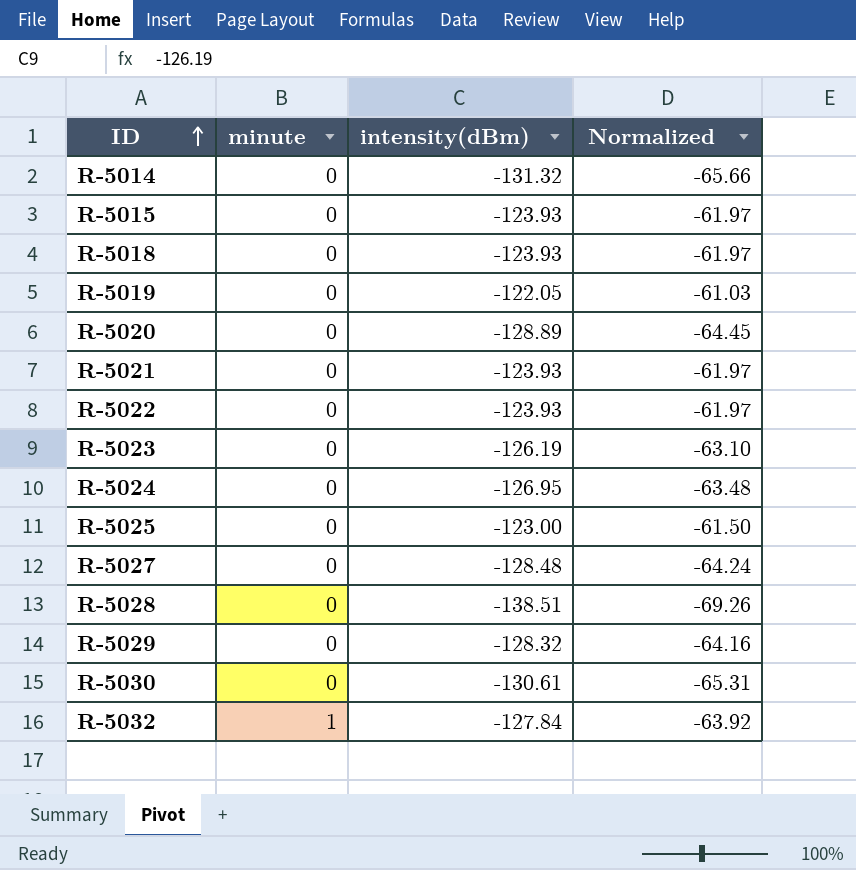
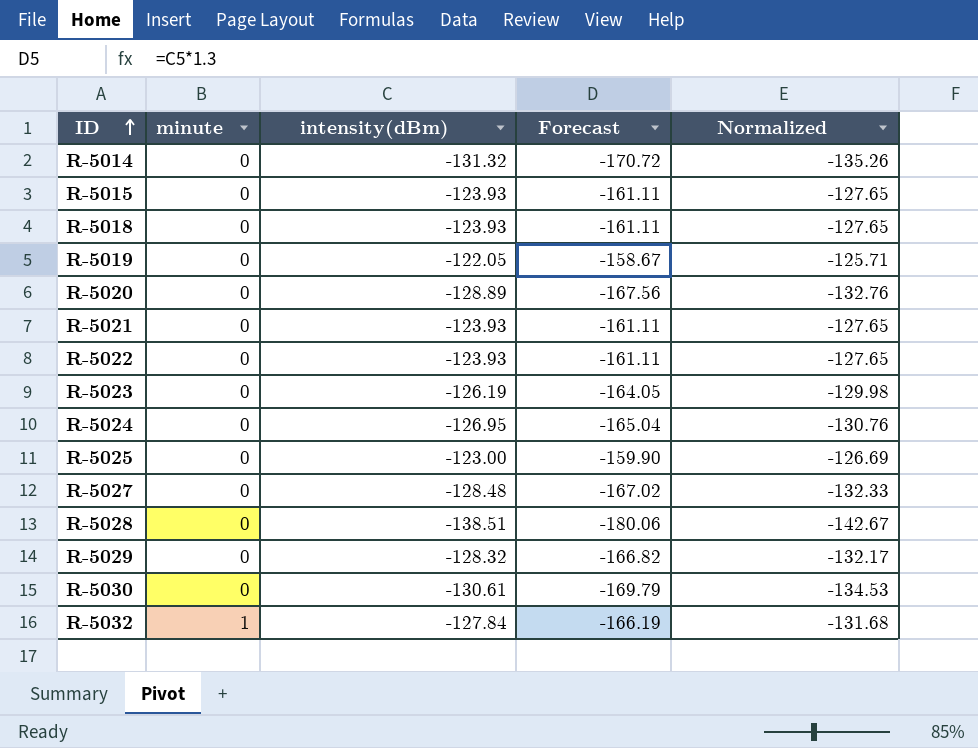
column Forecast | formula: none -> [intensity(dBm)] * 1.3
column Normalized | formula: [intensity(dBm)] * 0.5 -> [intensity(dBm)] * 1.03

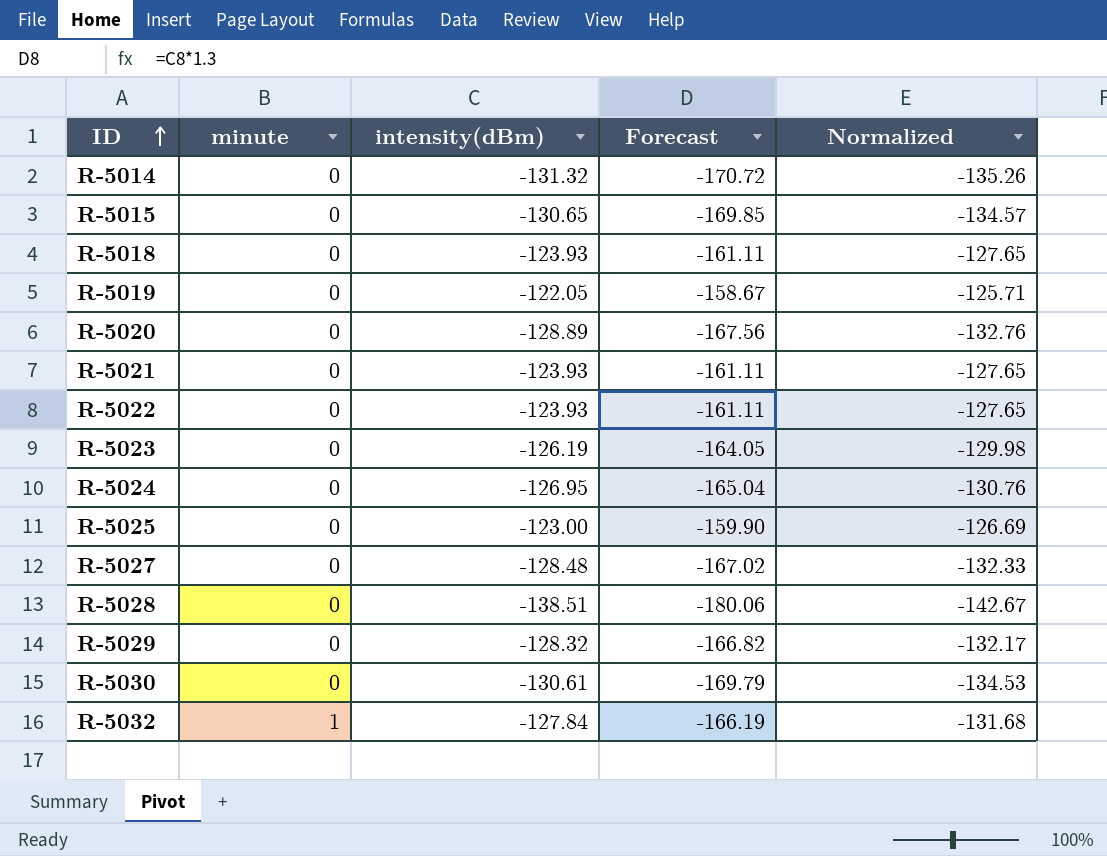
R-5015 | intensity(dBm): -123.93 -> -130.65
R-5015 | Forecast: -161.11 -> -169.85
R-5015 | Normalized: -127.65 -> -134.57

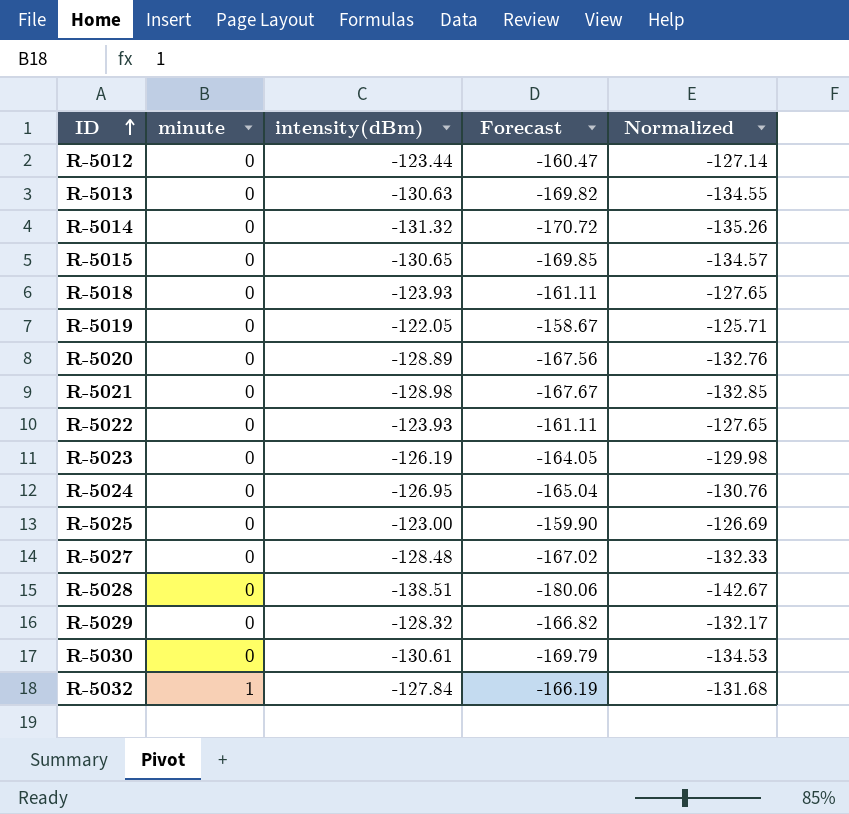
row R-5012: none -> 0 | -123.44 | -160.47 | -127.14
row R-5013: none -> 0 | -130.63 | -169.82 | -134.55
R-5021 | intensity(dBm): -123.93 -> -128.98
R-5021 | Forecast: -161.11 -> -167.67
R-5021 | Normalized: -127.65 -> -132.85

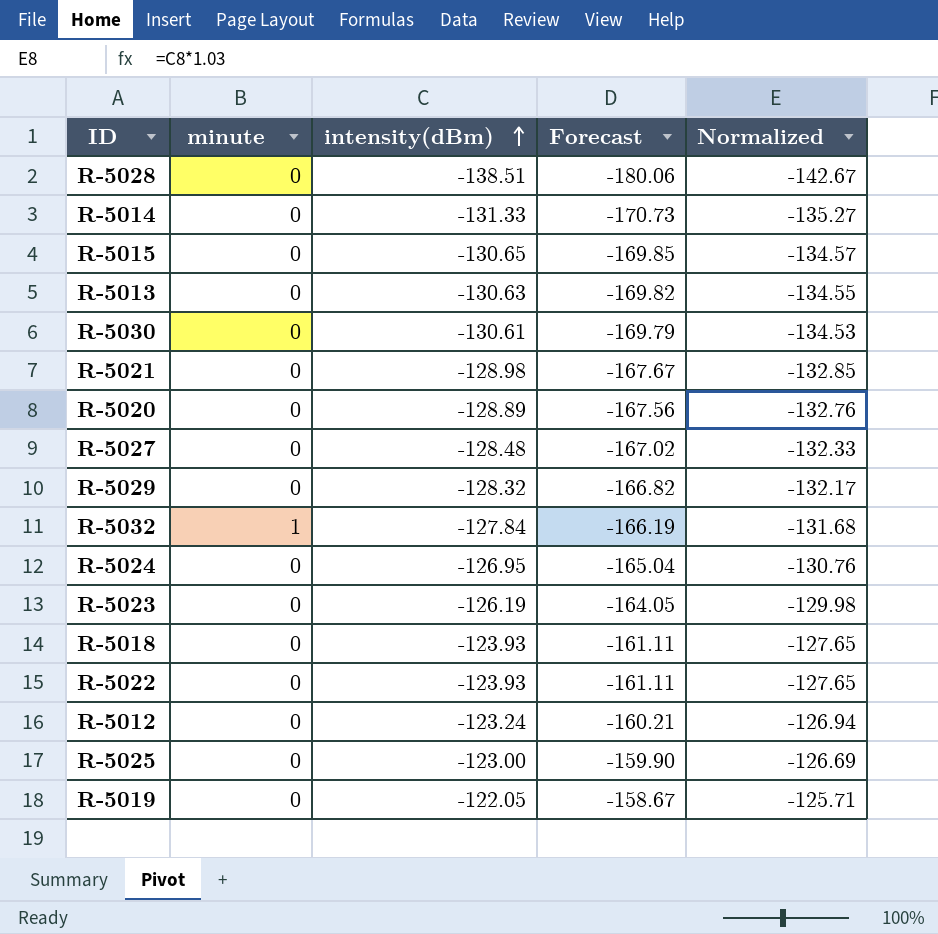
row order: ID ascending -> intensity(dBm) ascending
R-5014 | intensity(dBm): -131.32 -> -131.33
R-5014 | Forecast: -170.72 -> -170.73
R-5014 | Normalized: -135.26 -> -135.27
R-5012 | intensity(dBm): -123.44 -> -123.24
R-5012 | Forecast: -160.47 -> -160.21
R-5012 | Normalized: -127.14 -> -126.94

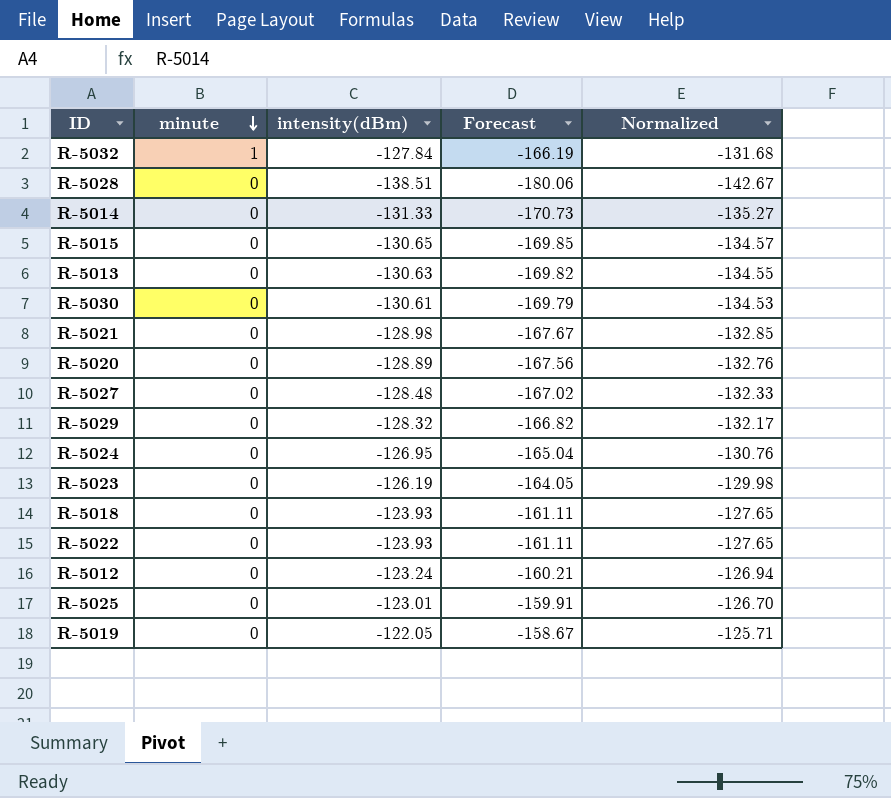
row order: intensity(dBm) ascending -> minute descending
R-5025 | intensity(dBm): -123.00 -> -123.01
R-5025 | Forecast: -159.90 -> -159.91
R-5025 | Normalized: -126.69 -> -126.70

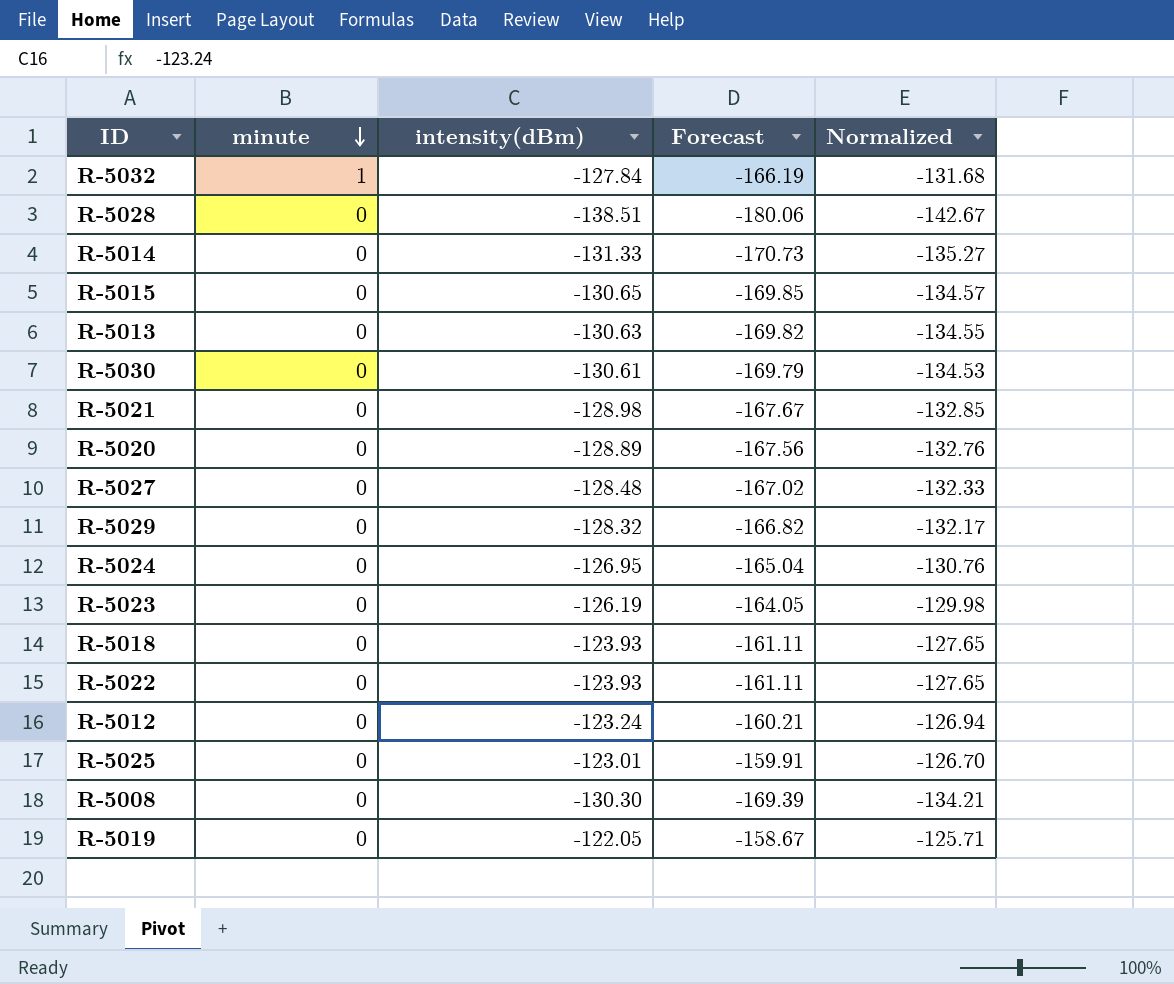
row R-5008: none -> 0 | -130.30 | -169.39 | -134.21

